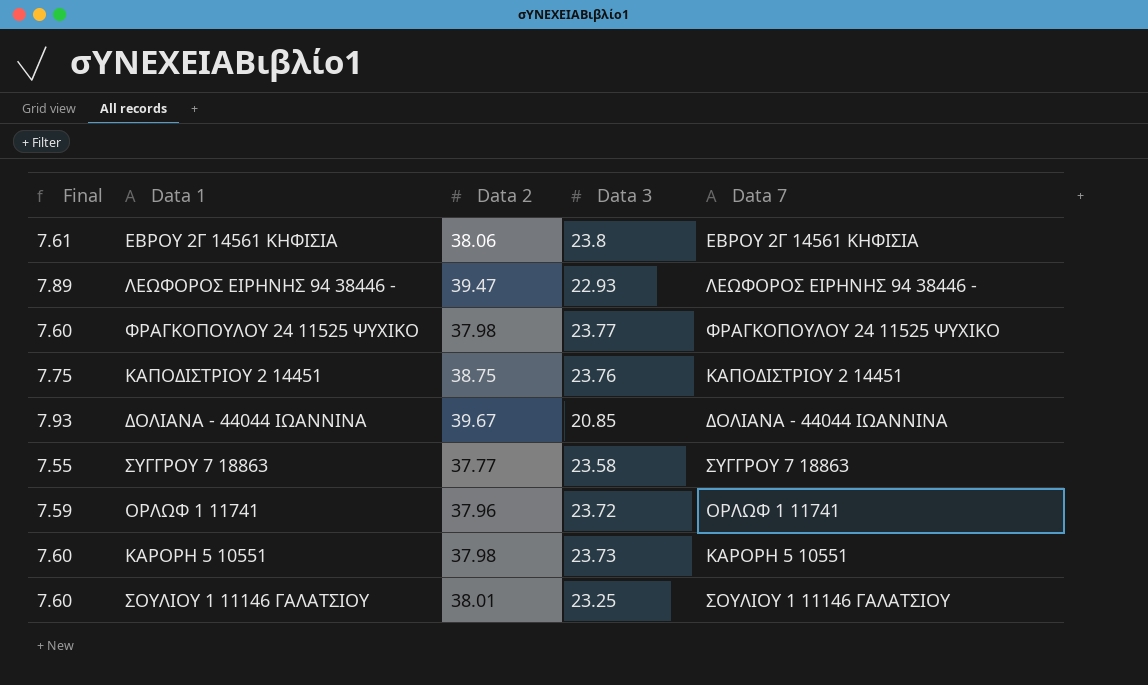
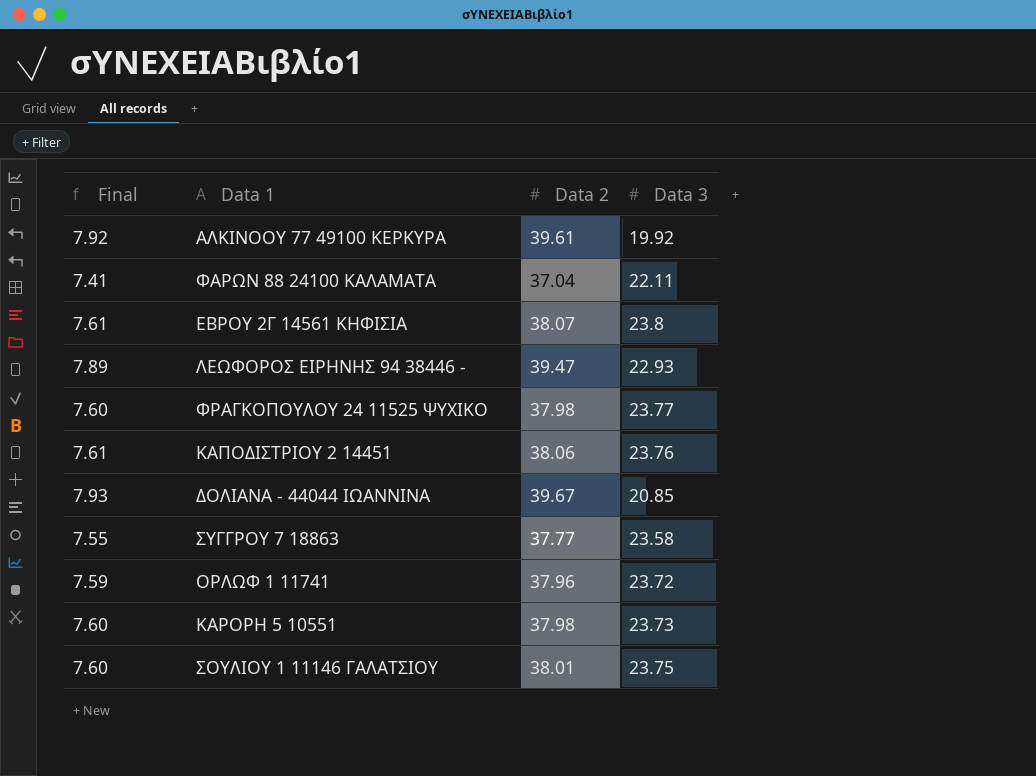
column Data 7 | position: 5 -> none
row ΑΛΚΙΝΟΟΥ 77 49100 ΚΕΡΚΥΡΑ: none -> 7.92 | 39.61 | 19.92
row ΦΑΡΩΝ 88 24100 ΚΑΛΑΜΑΤΑ: none -> 7.41 | 37.04 | 22.11
ΕΒΡΟΥ 2Γ 14561 ΚΗΦΙΣΙΑ | Data 2: 38.06 -> 38.07
ΚΑΠΟΔΙΣΤΡΙΟΥ 2 14451 | Final: 7.75 -> 7.61
ΚΑΠΟΔΙΣΤΡΙΟΥ 2 14451 | Data 2: 38.75 -> 38.06
ΣΟΥΛΙΟΥ 1 11146 ΓΑΛΑΤΣΙΟΥ | Data 3: 23.25 -> 23.75

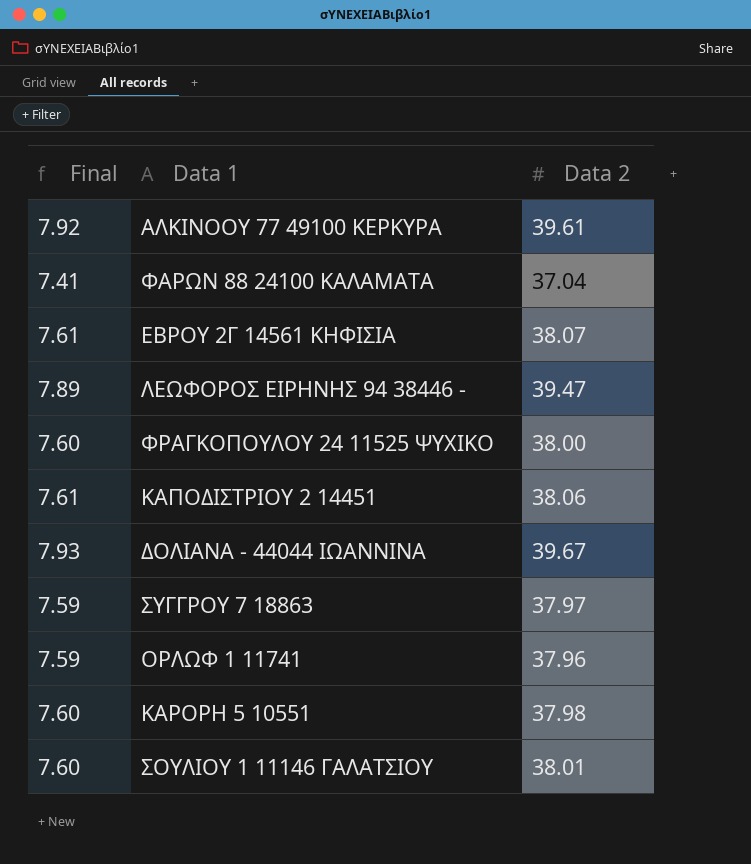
column Data 3 | position: 4 -> none
ΦΡΑΓΚΟΠΟΥΛΟΥ 24 11525 ΨΥΧΙΚΟ | Data 2: 37.98 -> 38.00
ΣΥΓΓΡΟΥ 7 18863 | Final: 7.55 -> 7.59
ΣΥΓΓΡΟΥ 7 18863 | Data 2: 37.77 -> 37.97

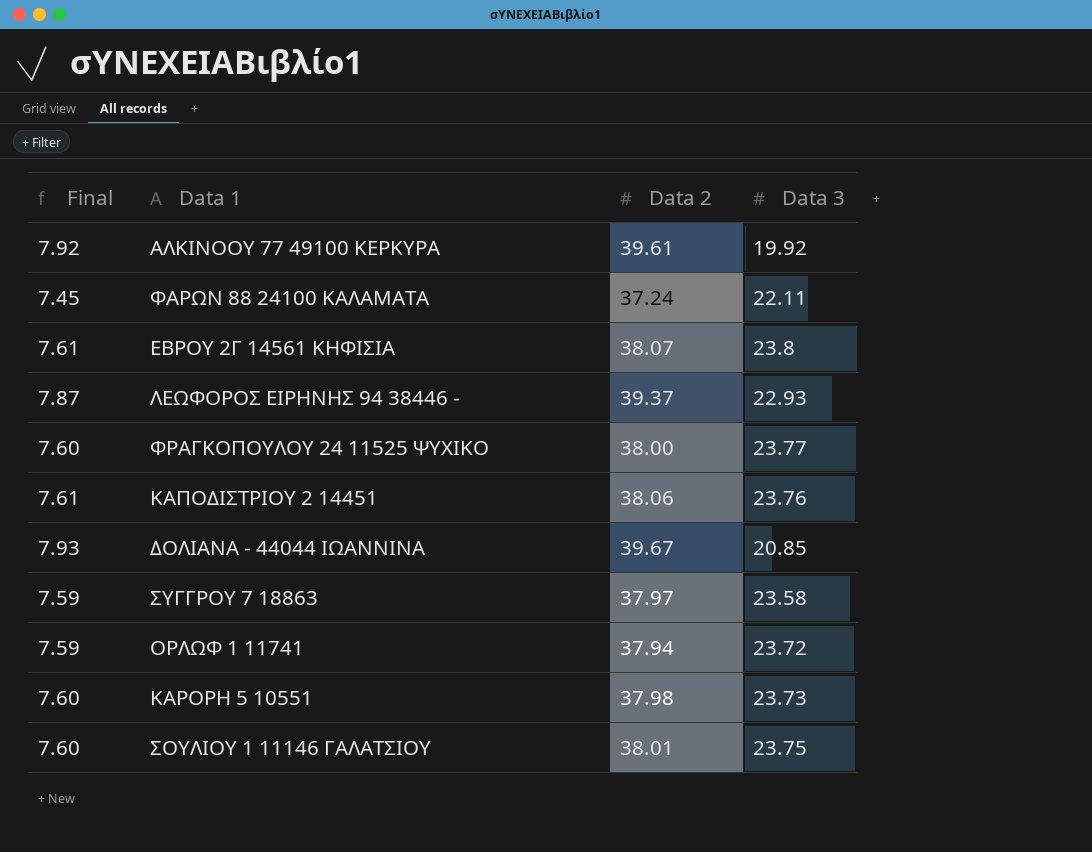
column Data 3 | position: none -> 4
ΦΑΡΩΝ 88 24100 ΚΑΛΑΜΑΤΑ | Final: 7.41 -> 7.45
ΦΑΡΩΝ 88 24100 ΚΑΛΑΜΑΤΑ | Data 2: 37.04 -> 37.24
ΛΕΩΦΟΡΟΣ ΕΙΡΗΝΗΣ 94 38446 - | Final: 7.89 -> 7.87
ΛΕΩΦΟΡΟΣ ΕΙΡΗΝΗΣ 94 38446 - | Data 2: 39.47 -> 39.37
ΟΡΛΩΦ 1 11741 | Data 2: 37.96 -> 37.94

